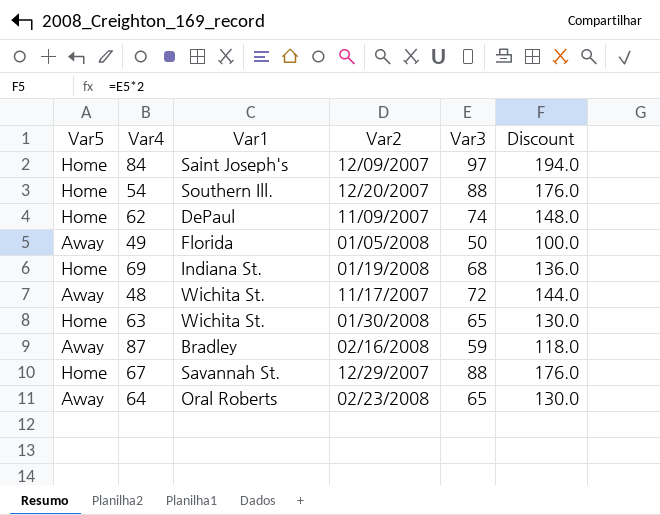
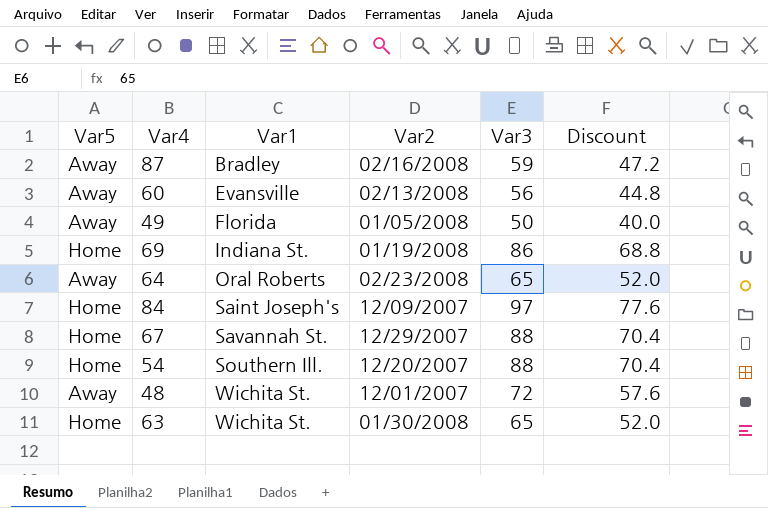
row order: none -> Var1 ascending
column Discount | formula: [Var3] * 2 -> [Var3] * 0.8
row 62: Home | DePaul | 11/09/2007 | 74 | 148.0 -> none
row 60: none -> Away | Evansville | 02/13/2008 | 56 | 44.8
69 | Var3: 68 -> 86
48 | Var2: 11/17/2007 -> 12/01/2007

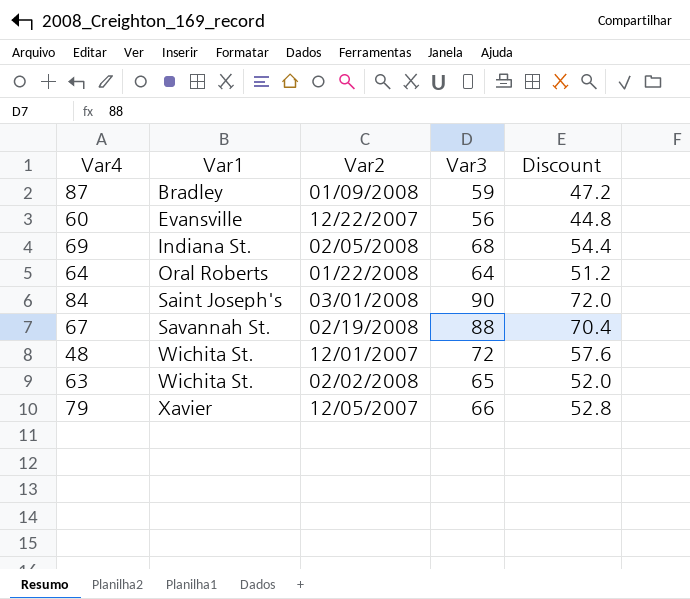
column Var5 | position: 1 -> none
row 49: Away | Florida | 01/05/2008 | 50 | 40.0 -> none
row 54: Home | Southern Ill. | 12/20/2007 | 88 | 70.4 -> none
87 | Var2: 02/16/2008 -> 01/09/2008
60 | Var2: 02/13/2008 -> 12/22/2007
69 | Var2: 01/19/2008 -> 02/05/2008
69 | Var3: 86 -> 68
69 | Discount: 68.8 -> 54.4
64 | Var2: 02/23/2008 -> 01/22/2008
64 | Var3: 65 -> 64
64 | Discount: 52.0 -> 51.2
84 | Var2: 12/09/2007 -> 03/01/2008
84 | Var3: 97 -> 90
84 | Discount: 77.6 -> 72.0
67 | Var2: 12/29/2007 -> 02/19/2008
63 | Var2: 01/30/2008 -> 02/02/2008
row 79: none -> Xavier | 12/05/2007 | 66 | 52.8

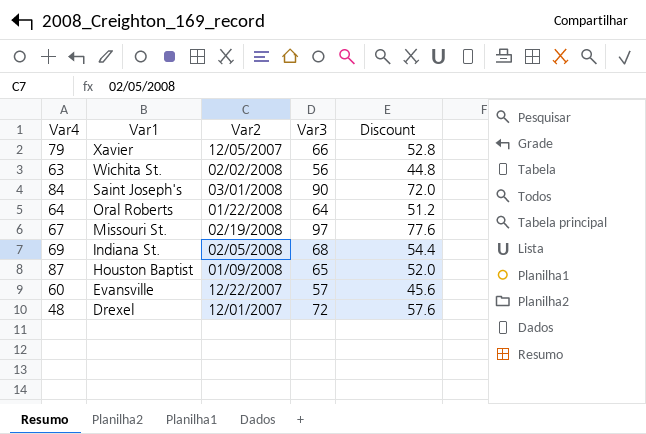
row order: Var1 ascending -> Var1 descending
63 | Var3: 65 -> 56
63 | Discount: 52.0 -> 44.8
67 | Var1: Savannah St. -> Missouri St.
67 | Var3: 88 -> 97
67 | Discount: 70.4 -> 77.6
87 | Var1: Bradley -> Houston Baptist
87 | Var3: 59 -> 65
87 | Discount: 47.2 -> 52.0
60 | Var3: 56 -> 57
60 | Discount: 44.8 -> 45.6
48 | Var1: Wichita St. -> Drexel

